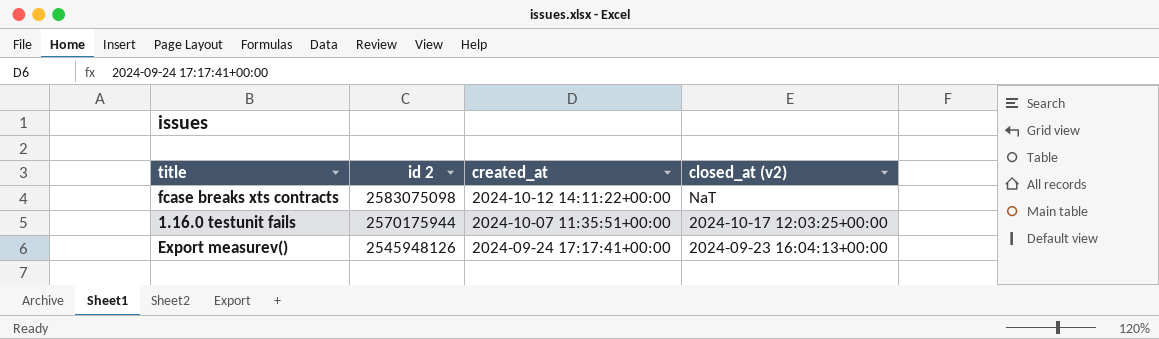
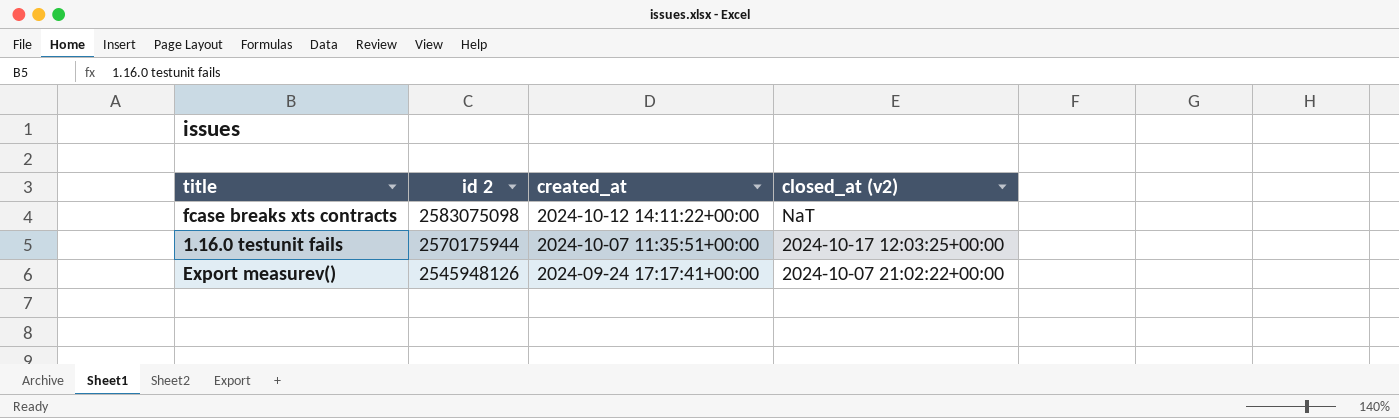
Export measurev() | closed_at (v2): 2024-09-23 16:04:13+00:00 -> 2024-10-07 21:02:22+00:00

